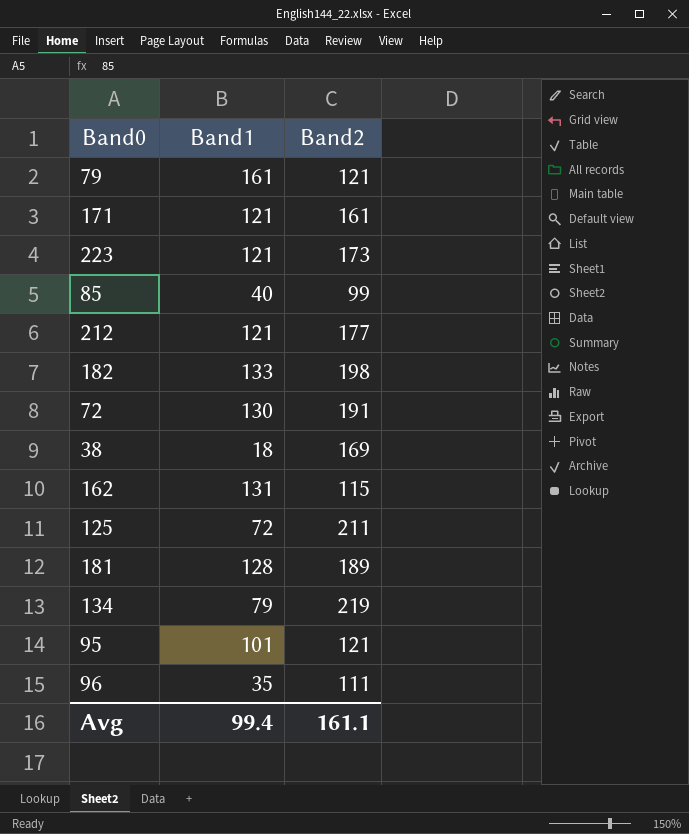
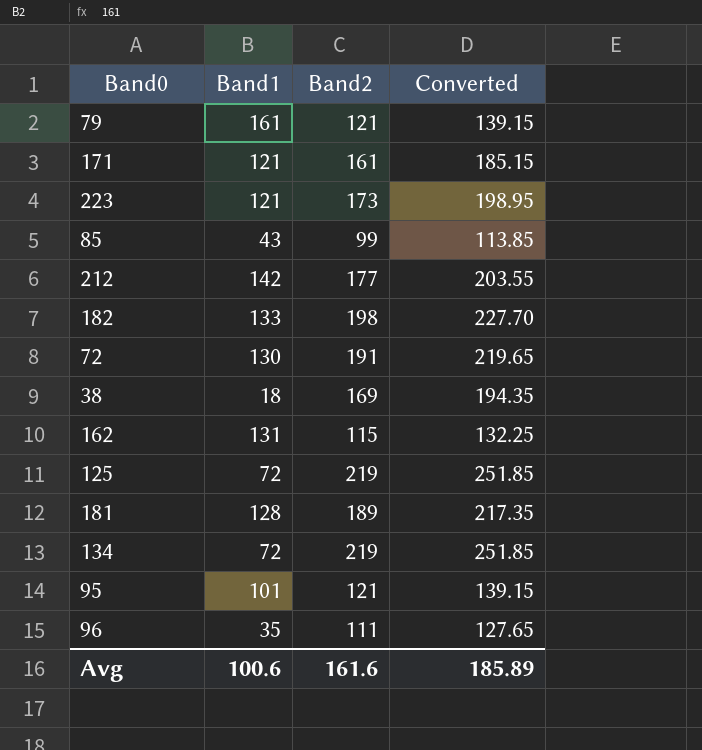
column Converted | formula: none -> [Band2] * 1.15
85 | Band1: 40 -> 43
212 | Band1: 121 -> 142
125 | Band2: 211 -> 219
134 | Band1: 79 -> 72
Avg | Band1: 99.4 -> 100.6
Avg | Band2: 161.1 -> 161.6

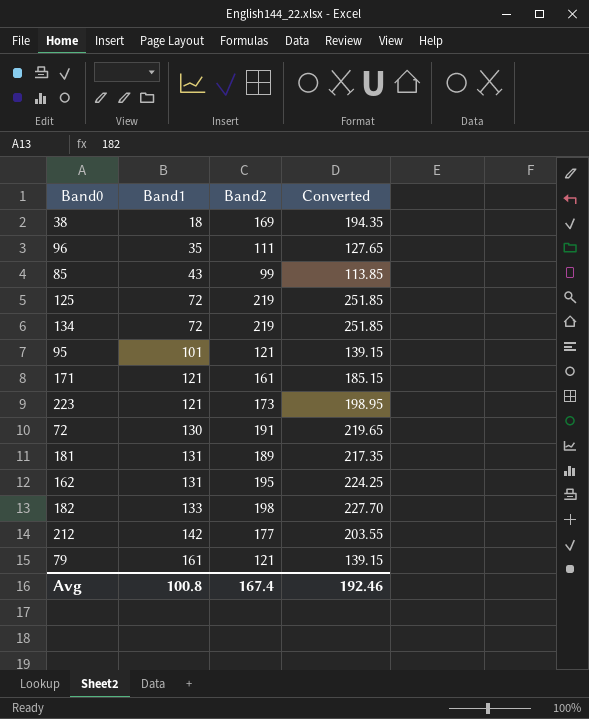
row order: none -> Band1 ascending
181 | Band1: 128 -> 131
162 | Band2: 115 -> 195
162 | Converted: 132.25 -> 224.25
Avg | Band1: 100.6 -> 100.8
Avg | Band2: 161.6 -> 167.4
Avg | Converted: 185.89 -> 192.46

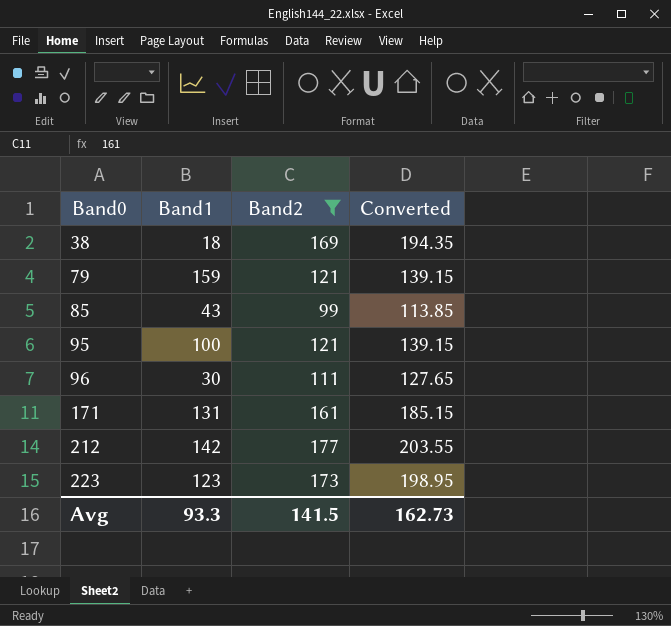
filter: none -> Band2 <= 177
row order: Band1 ascending -> Band0 ascending
79 | Band1: 161 -> 159
95 | Band1: 101 -> 100
96 | Band1: 35 -> 30
171 | Band1: 121 -> 131
223 | Band1: 121 -> 123
Avg | Band1: 100.8 -> 93.3
Avg | Band2: 167.4 -> 141.5
Avg | Converted: 192.46 -> 162.73

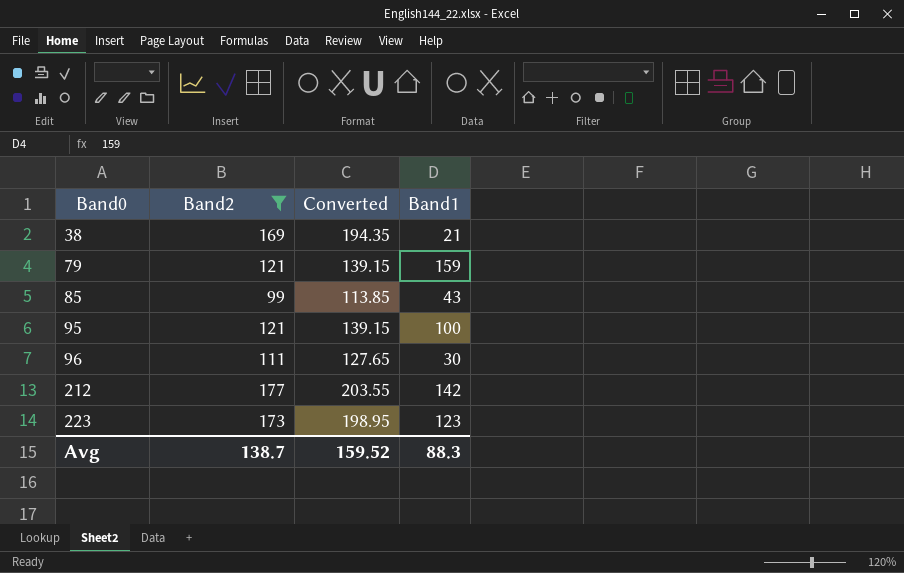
column Band1 | position: 2 -> 4
row 171: 131 | 161 | 185.15 -> none
38 | Band1: 18 -> 21
Avg | Band2: 141.5 -> 138.7
Avg | Converted: 162.73 -> 159.52
Avg | Band1: 93.3 -> 88.3

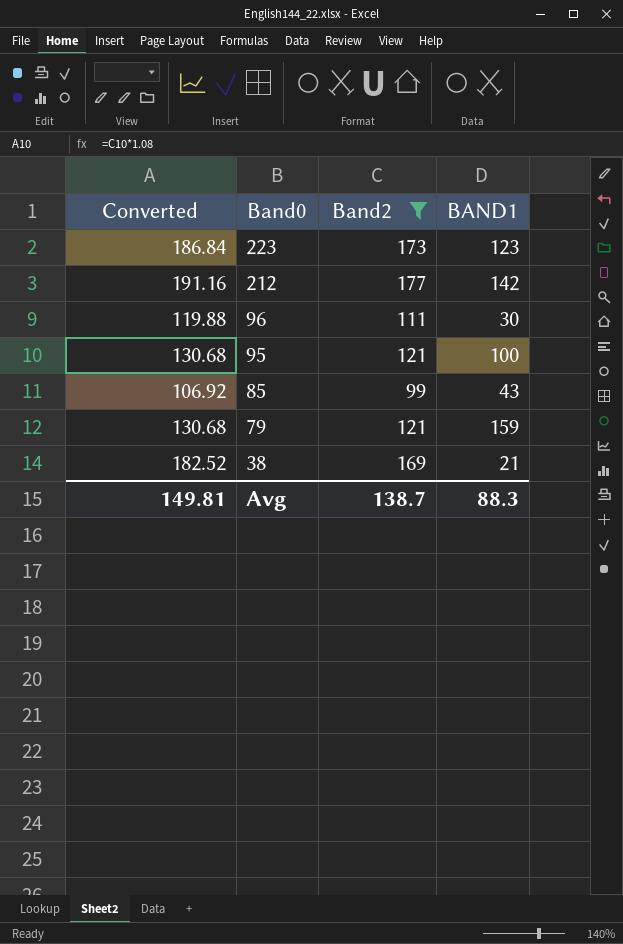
row order: Band0 ascending -> Band0 descending
column Converted | formula: [Band2] * 1.15 -> [Band2] * 1.08
column Converted | position: 3 -> 1
column name: Band1 -> BAND1
Avg | Converted: 159.52 -> 149.81

